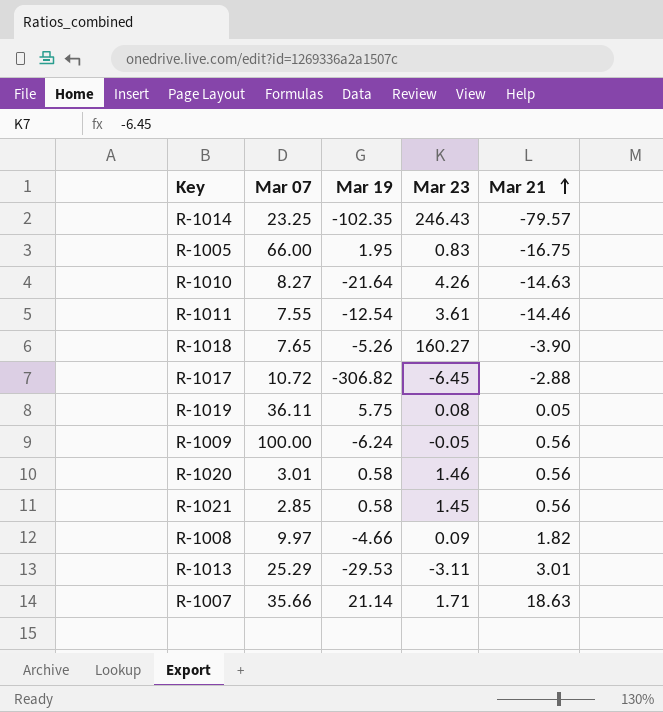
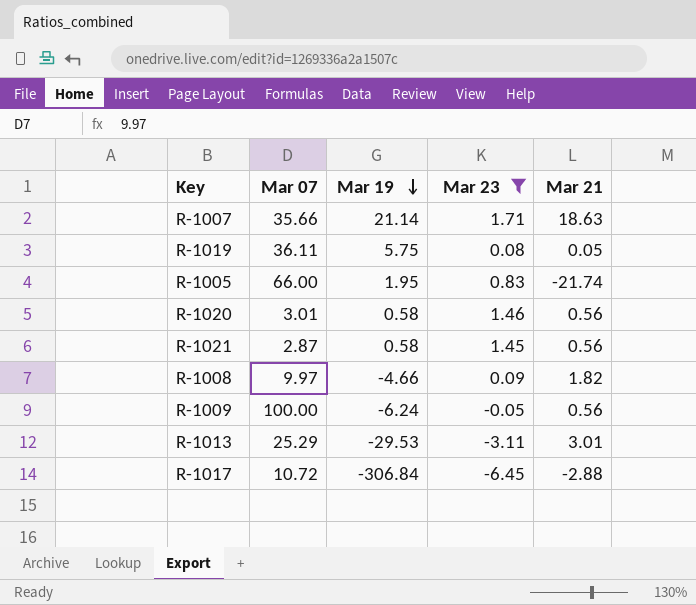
filter: none -> Mar 23 <= 1.71
row order: Mar 21 ascending -> Mar 19 descending
R-1005 | Mar 21: -16.75 -> -21.74
R-1021 | Mar 07: 2.85 -> 2.87
R-1017 | Mar 19: -306.82 -> -306.84

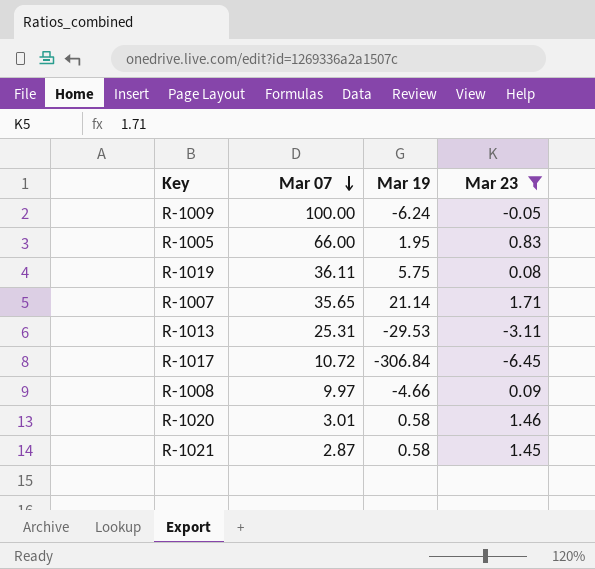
row order: Mar 19 descending -> Mar 07 descending
column Mar 21 | position: 5 -> none
R-1007 | Mar 07: 35.66 -> 35.65
R-1013 | Mar 07: 25.29 -> 25.31

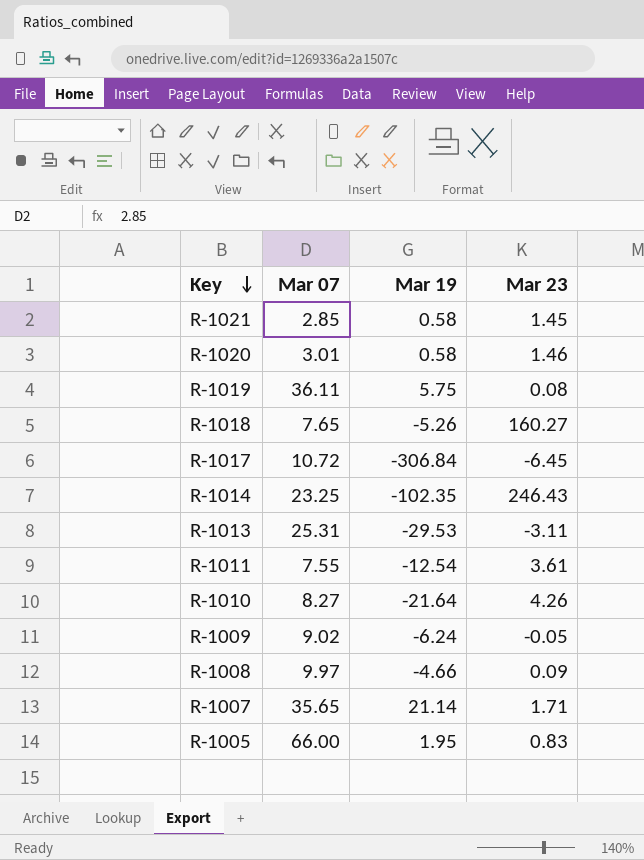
filter: Mar 23 <= 1.71 -> none
row order: Mar 07 descending -> Key descending
R-1021 | Mar 07: 2.87 -> 2.85
R-1009 | Mar 07: 100.00 -> 9.02

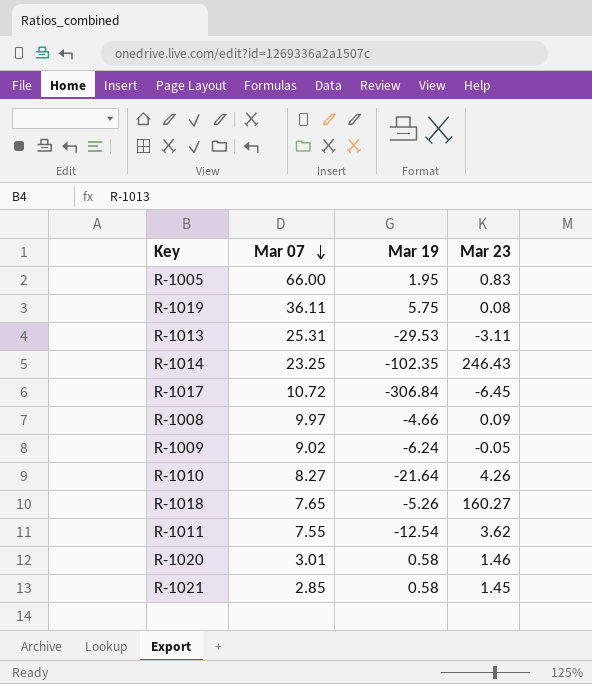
row order: Key descending -> Mar 07 descending
row R-1007: 35.65 | 21.14 | 1.71 -> none
R-1011 | Mar 23: 3.61 -> 3.62

